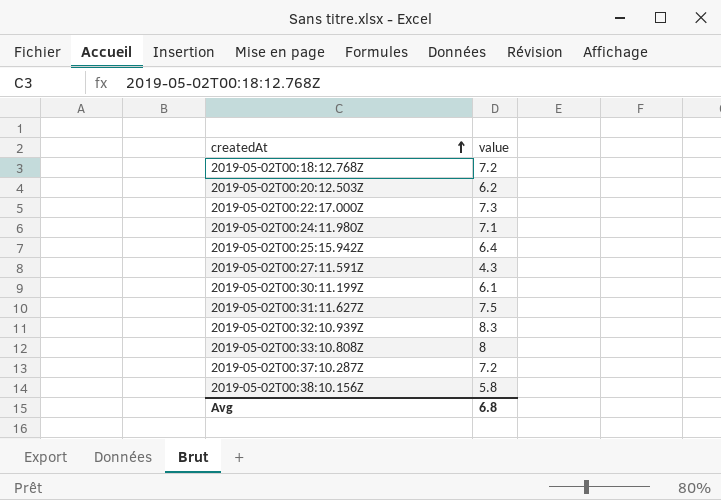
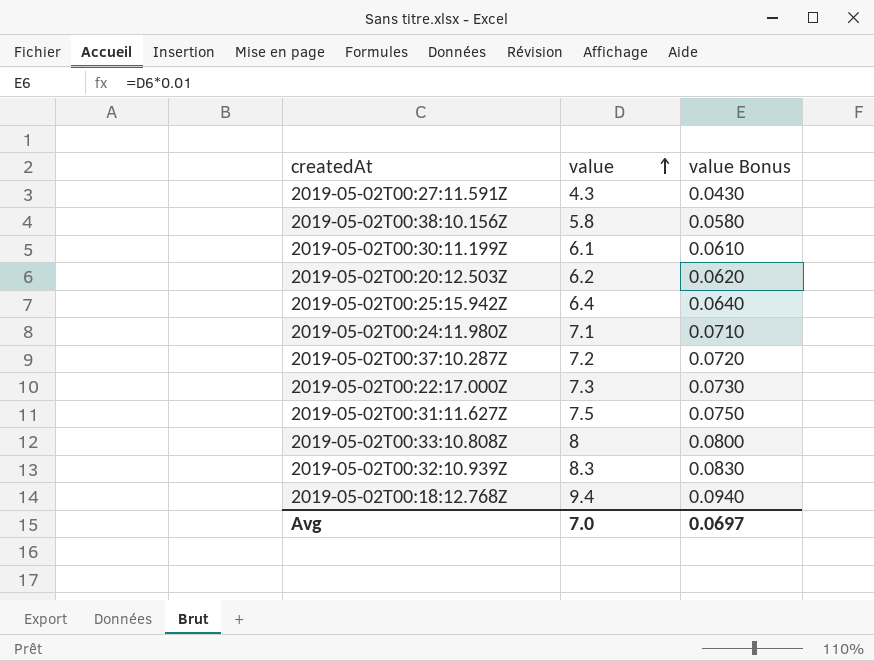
row order: createdAt ascending -> value ascending
column value Bonus | formula: none -> [value] * 0.01
2019-05-02T00:18:12.768Z | value: 7.2 -> 9.4
Avg | value: 6.8 -> 7.0

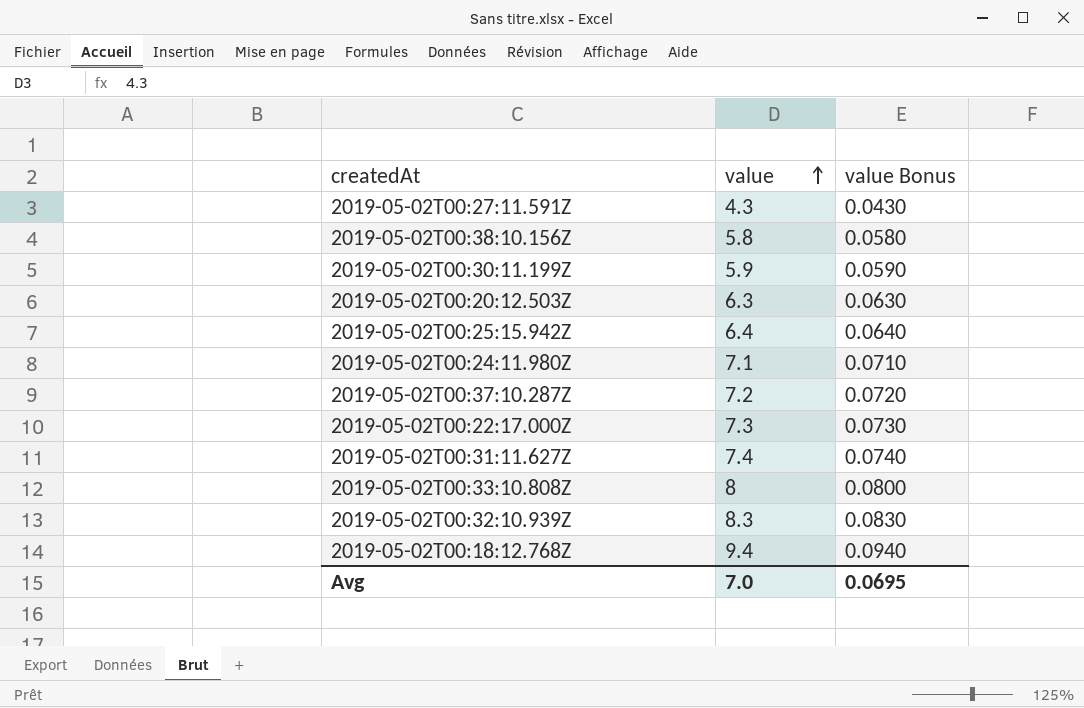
2019-05-02T00:30:11.199Z | value: 6.1 -> 5.9
2019-05-02T00:30:11.199Z | value Bonus: 0.0610 -> 0.0590
2019-05-02T00:20:12.503Z | value: 6.2 -> 6.3
2019-05-02T00:20:12.503Z | value Bonus: 0.0620 -> 0.0630
2019-05-02T00:31:11.627Z | value: 7.5 -> 7.4
2019-05-02T00:31:11.627Z | value Bonus: 0.0750 -> 0.0740
Avg | value Bonus: 0.0697 -> 0.0695

